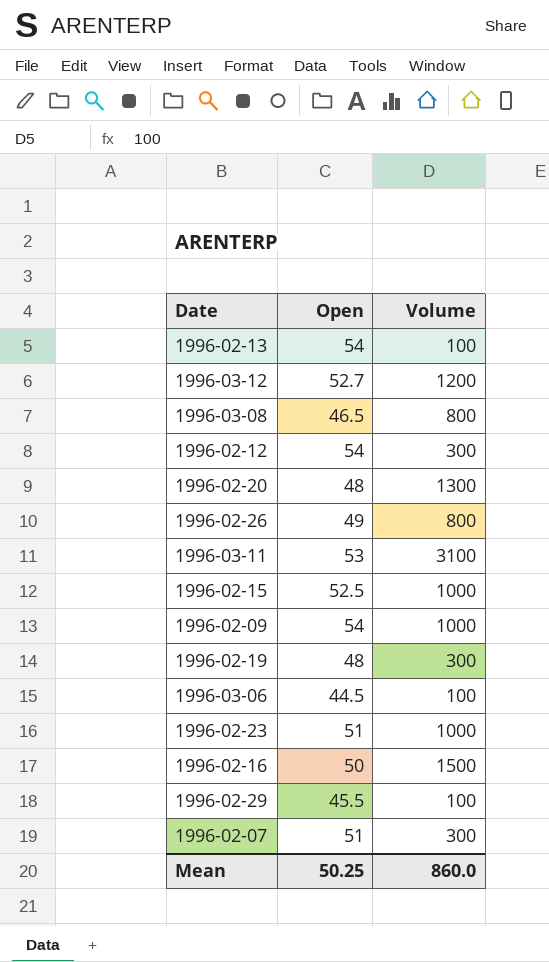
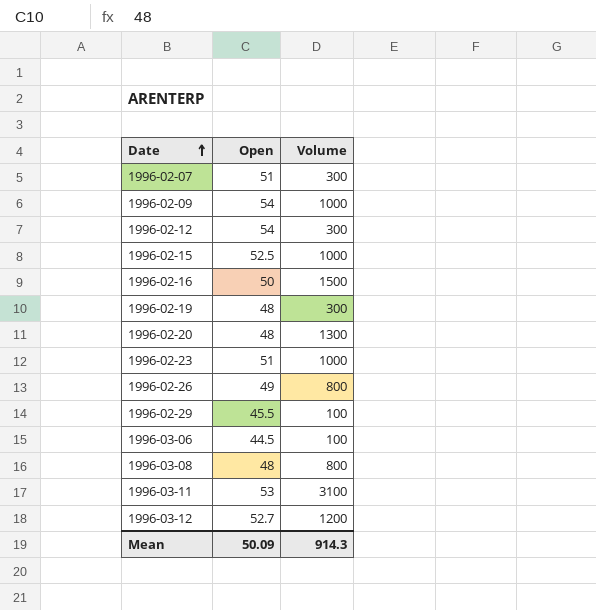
row order: none -> Date ascending
row 1996-02-13: 54 | 100 -> none
1996-03-08 | Open: 46.5 -> 48
Mean | Open: 50.25 -> 50.09
Mean | Volume: 860.0 -> 914.3

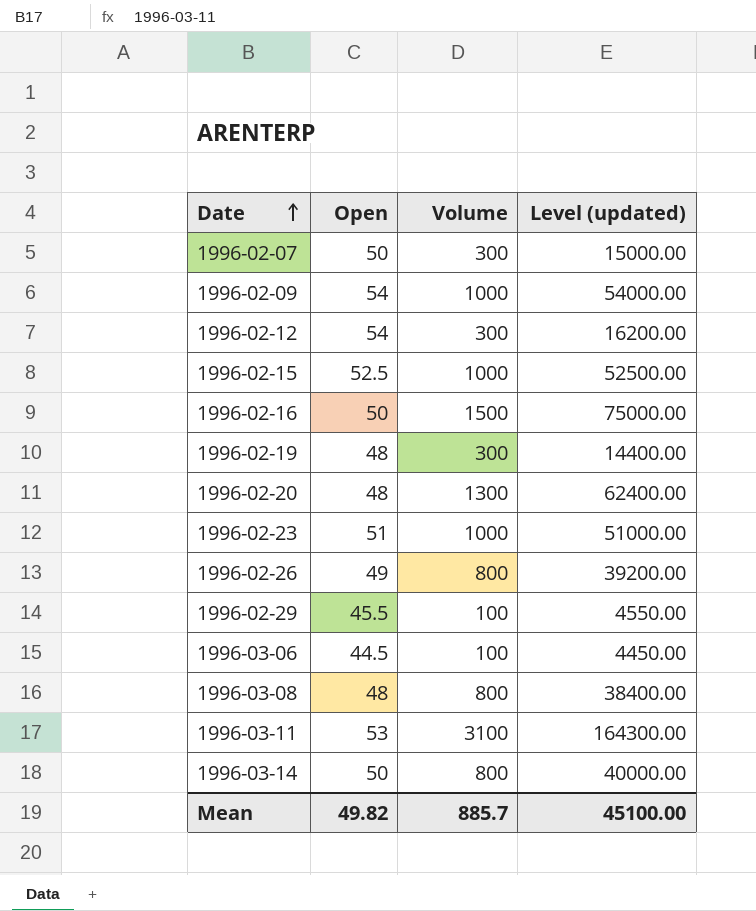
column Level (updated) | formula: none -> [Open] * [Volume]
row 1996-03-12: 52.7 | 1200 -> none
1996-02-07 | Open: 51 -> 50
row 1996-03-14: none -> 50 | 800 | 40000.00
Mean | Open: 50.09 -> 49.82
Mean | Volume: 914.3 -> 885.7

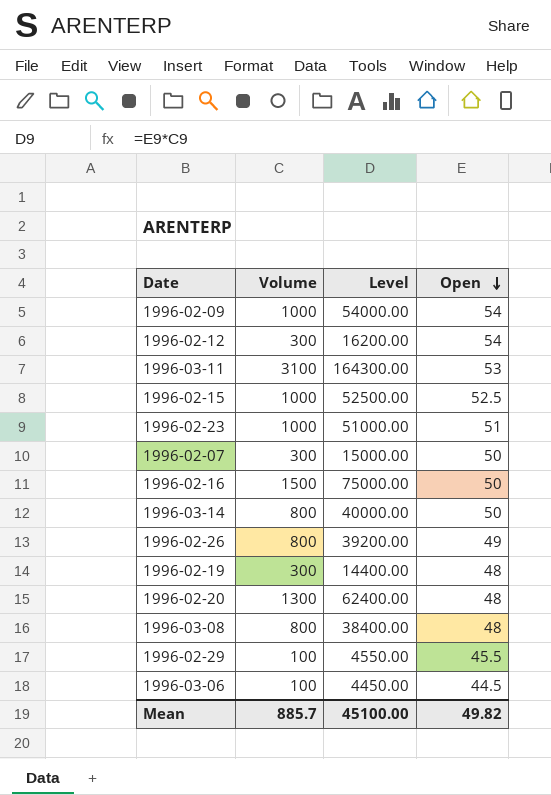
row order: Date ascending -> Open descending
column name: Level (updated) -> Level
column Open | position: 2 -> 4

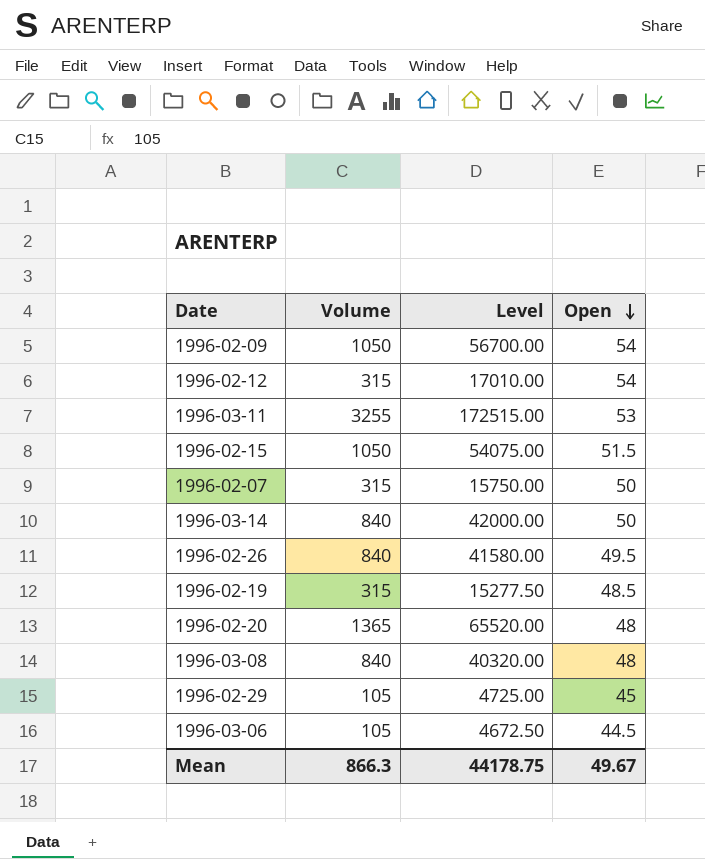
row 1996-02-23: 1000 | 51000.00 | 51 -> none
row 1996-02-16: 1500 | 75000.00 | 50 -> none
1996-02-09 | Volume: 1000 -> 1050
1996-02-09 | Level: 54000.00 -> 56700.00
1996-02-12 | Volume: 300 -> 315
1996-02-12 | Level: 16200.00 -> 17010.00
1996-03-11 | Volume: 3100 -> 3255
1996-03-11 | Level: 164300.00 -> 172515.00
1996-02-15 | Volume: 1000 -> 1050
1996-02-15 | Level: 52500.00 -> 54075.00
1996-02-15 | Open: 52.5 -> 51.5
1996-02-07 | Volume: 300 -> 315
1996-02-07 | Level: 15000.00 -> 15750.00
1996-03-14 | Volume: 800 -> 840
1996-03-14 | Level: 40000.00 -> 42000.00
1996-02-26 | Volume: 800 -> 840
1996-02-26 | Level: 39200.00 -> 41580.00
1996-02-26 | Open: 49 -> 49.5
1996-02-19 | Volume: 300 -> 315
1996-02-19 | Level: 14400.00 -> 15277.50
1996-02-19 | Open: 48 -> 48.5
1996-02-20 | Volume: 1300 -> 1365
1996-02-20 | Level: 62400.00 -> 65520.00
1996-03-08 | Volume: 800 -> 840
1996-03-08 | Level: 38400.00 -> 40320.00
1996-02-29 | Volume: 100 -> 105
1996-02-29 | Level: 4550.00 -> 4725.00
1996-02-29 | Open: 45.5 -> 45
1996-03-06 | Volume: 100 -> 105
1996-03-06 | Level: 4450.00 -> 4672.50
Mean | Volume: 885.7 -> 866.3
Mean | Level: 45100.00 -> 44178.75
Mean | Open: 49.82 -> 49.67

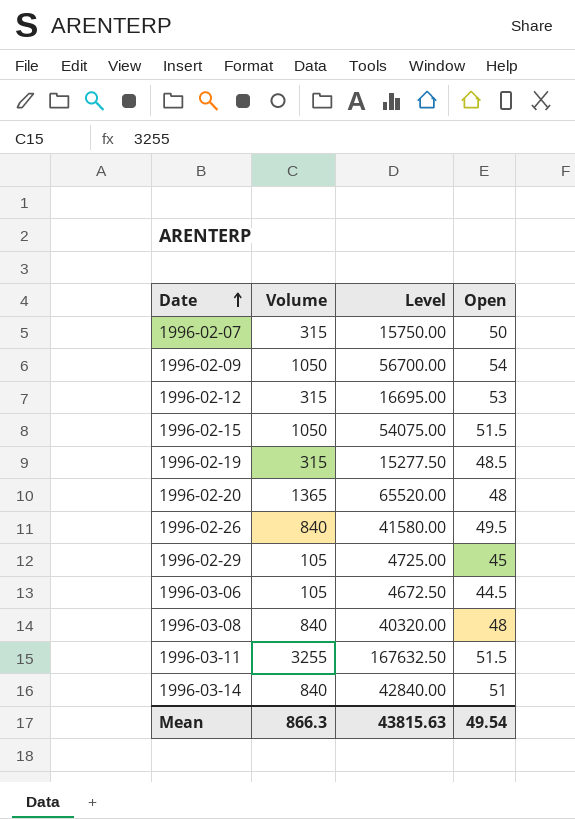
row order: Open descending -> Date ascending
1996-02-12 | Level: 17010.00 -> 16695.00
1996-02-12 | Open: 54 -> 53
1996-03-11 | Level: 172515.00 -> 167632.50
1996-03-11 | Open: 53 -> 51.5
1996-03-14 | Level: 42000.00 -> 42840.00
1996-03-14 | Open: 50 -> 51
Mean | Level: 44178.75 -> 43815.63
Mean | Open: 49.67 -> 49.54

